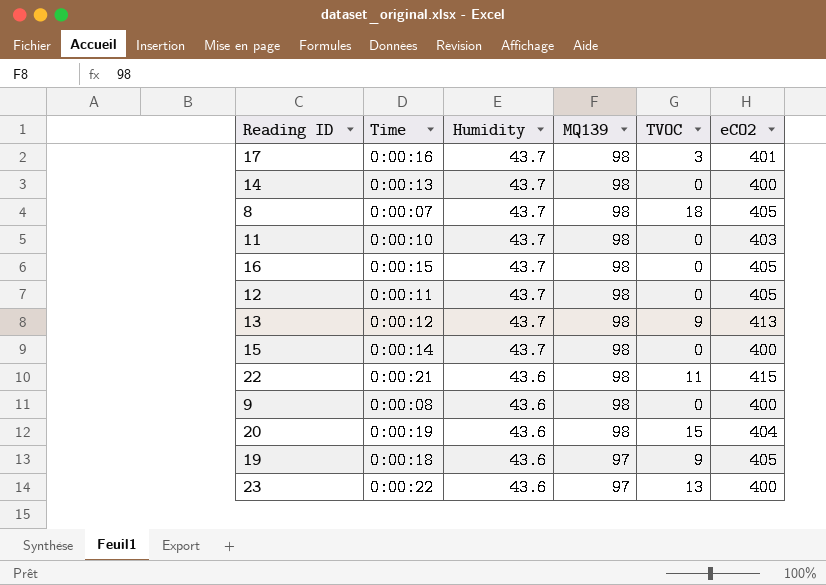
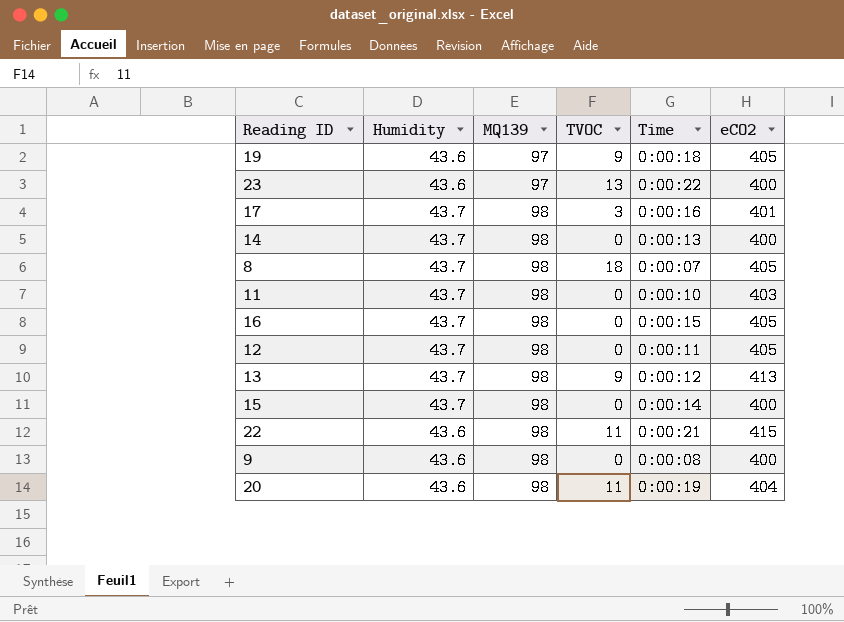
row order: Humidity descending -> MQ139 ascending
column Time | position: 2 -> 5
20 | TVOC: 15 -> 11

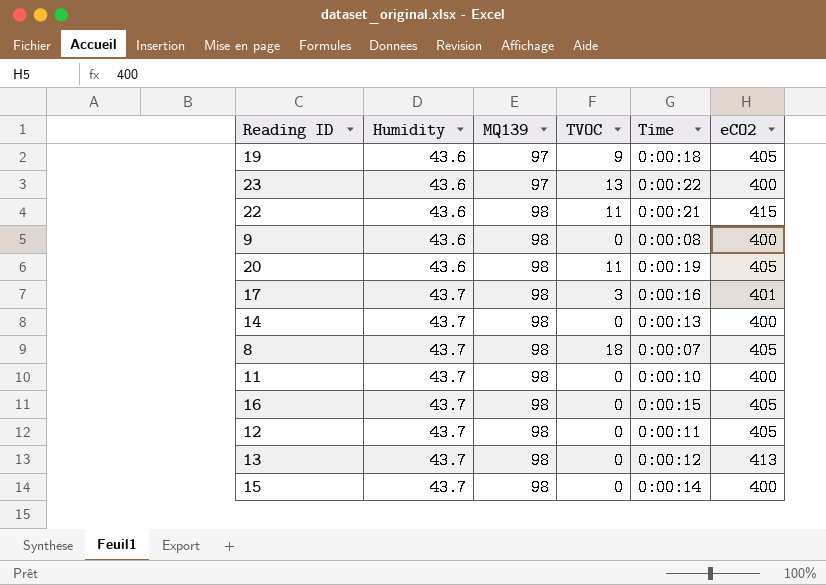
row order: MQ139 ascending -> Humidity ascending
20 | eCO2: 404 -> 405
11 | eCO2: 403 -> 400
13 | TVOC: 9 -> 0

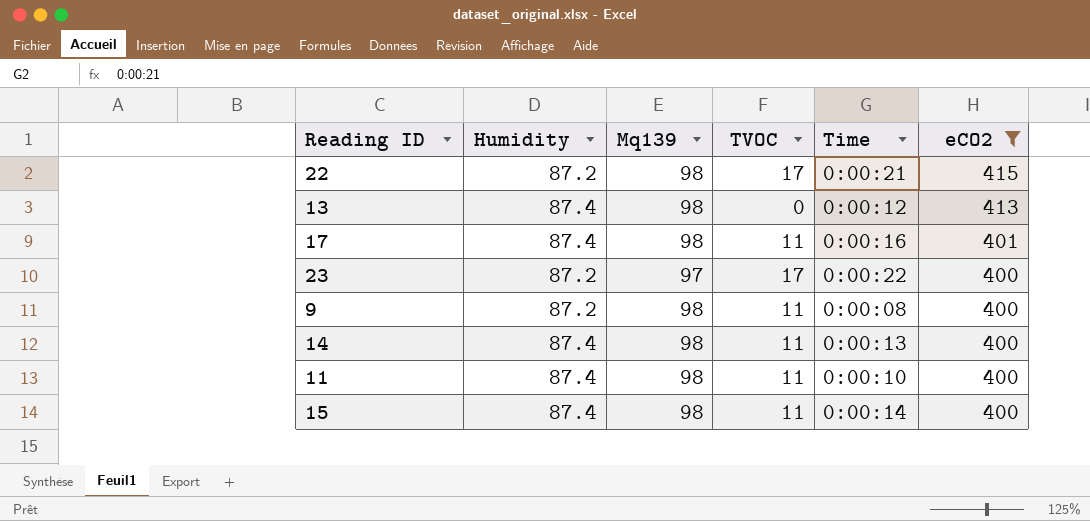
filter: none -> eCO2 != 405
row order: Humidity ascending -> eCO2 descending
column name: MQ139 -> Mq139
22 | Humidity: 43.6 -> 87.2
22 | TVOC: 11 -> 17
13 | Humidity: 43.7 -> 87.4
17 | Humidity: 43.7 -> 87.4
17 | TVOC: 3 -> 11
23 | Humidity: 43.6 -> 87.2
23 | TVOC: 13 -> 17
9 | Humidity: 43.6 -> 87.2
9 | TVOC: 0 -> 11
14 | Humidity: 43.7 -> 87.4
14 | TVOC: 0 -> 11
11 | Humidity: 43.7 -> 87.4
11 | TVOC: 0 -> 11
15 | Humidity: 43.7 -> 87.4
15 | TVOC: 0 -> 11

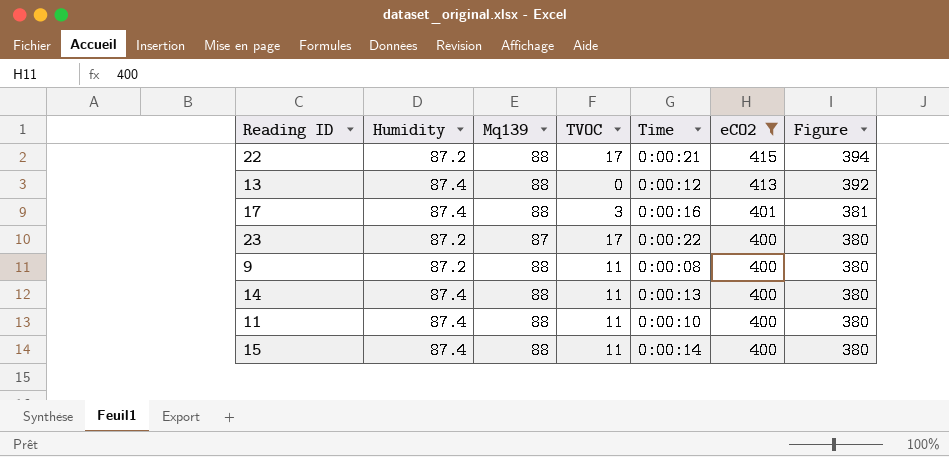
column Figure | formula: none -> [eCO2] * 0.95
22 | Mq139: 98 -> 88
13 | Mq139: 98 -> 88
17 | Mq139: 98 -> 88
17 | TVOC: 11 -> 3
23 | Mq139: 97 -> 87
9 | Mq139: 98 -> 88
14 | Mq139: 98 -> 88
11 | Mq139: 98 -> 88
15 | Mq139: 98 -> 88

